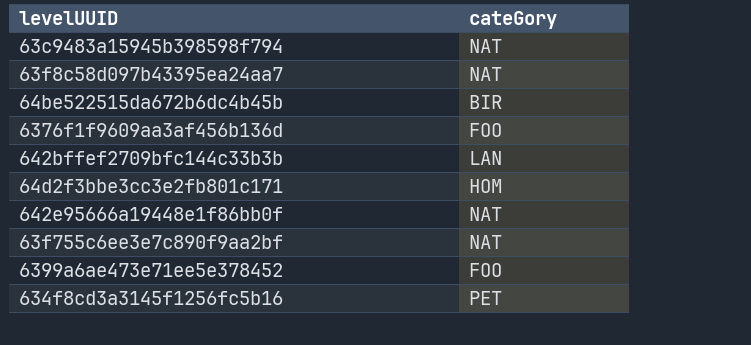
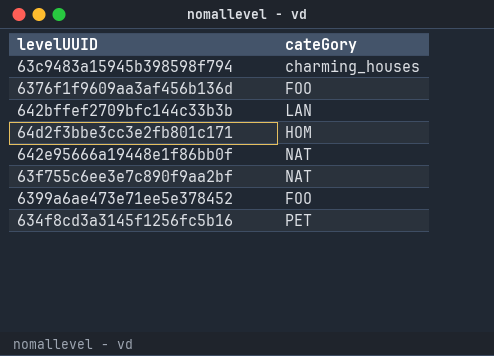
row 63f8c58d097b43395ea24aa7: NAT -> none
row 64be522515da672b6dc4b45b: BIR -> none
63c9483a15945b398598f794 | cateGory: NAT -> charming_houses

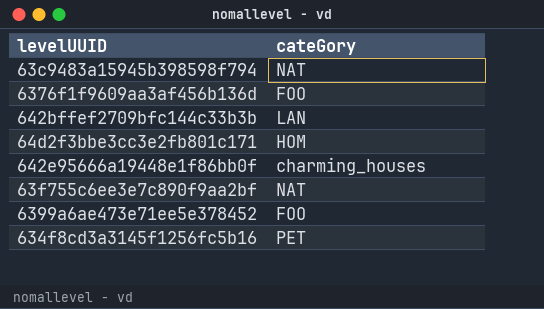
63c9483a15945b398598f794 | cateGory: charming_houses -> NAT
642e95666a19448e1f86bb0f | cateGory: NAT -> charming_houses

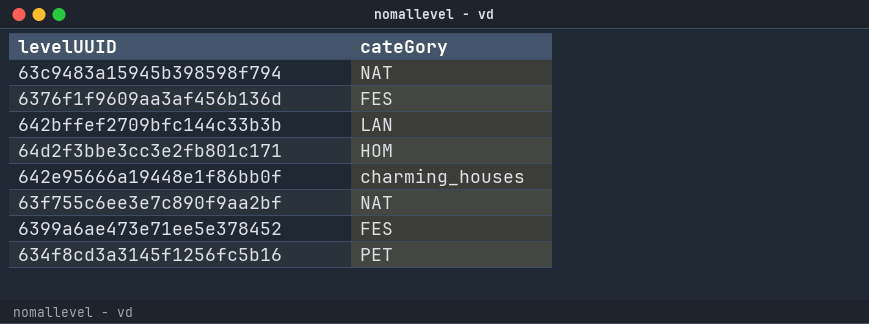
6376f1f9609aa3af456b136d | cateGory: FOO -> FES
6399a6ae473e71ee5e378452 | cateGory: FOO -> FES

